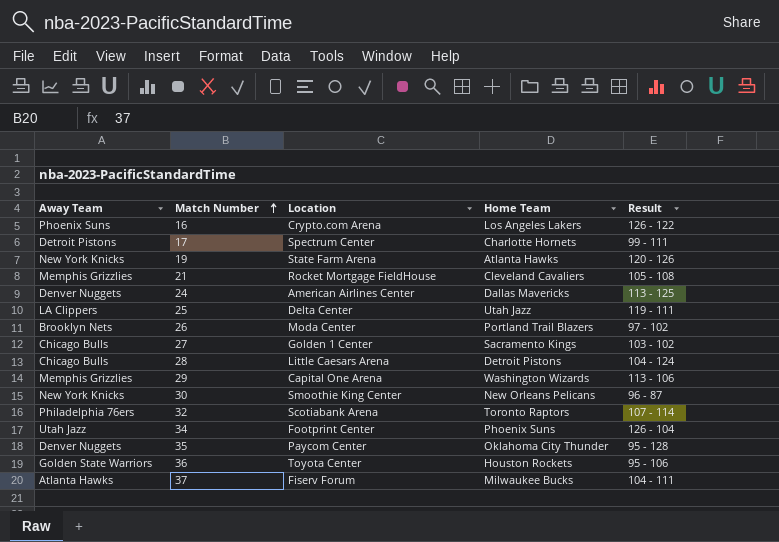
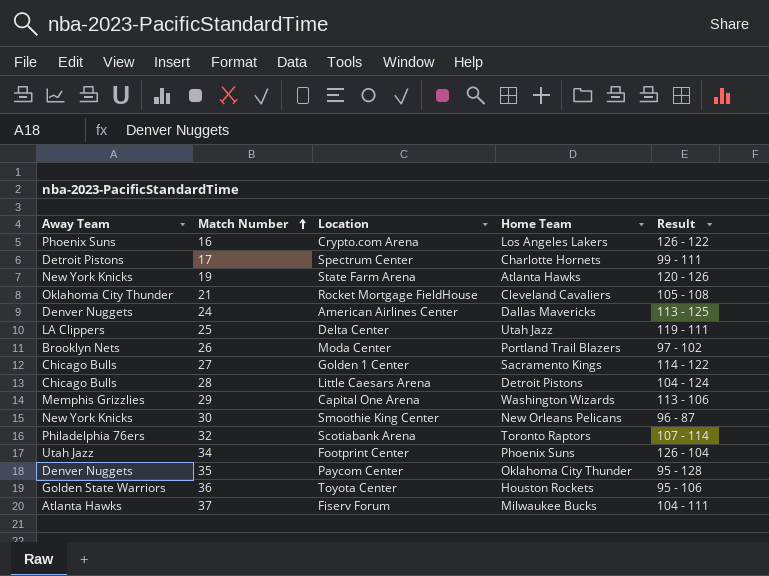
21 | Away Team: Memphis Grizzlies -> Oklahoma City Thunder
27 | Result: 103 - 102 -> 114 - 122

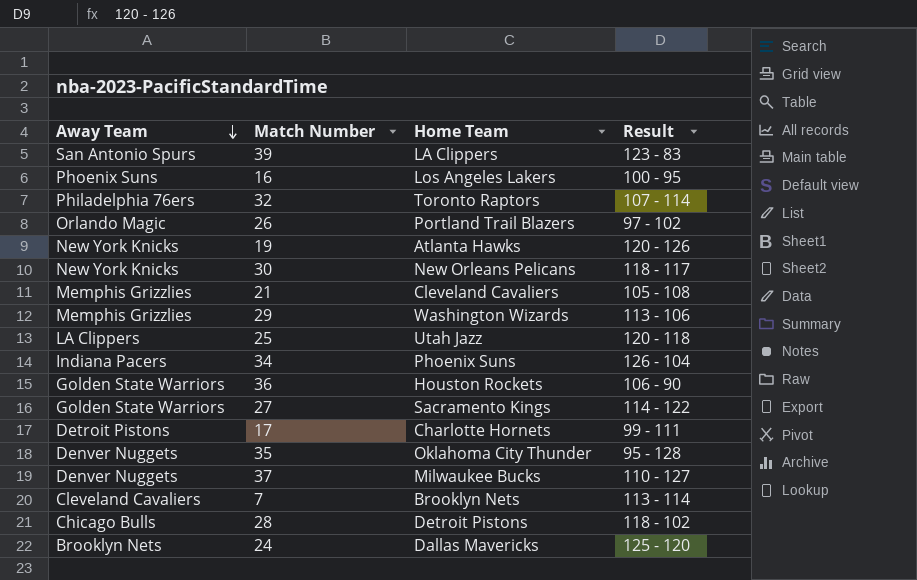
row order: Match Number ascending -> Away Team descending
column Location | position: 3 -> none
row 39: none -> San Antonio Spurs | LA Clippers | 123 - 83
16 | Result: 126 - 122 -> 100 - 95
26 | Away Team: Brooklyn Nets -> Orlando Magic
30 | Result: 96 - 87 -> 118 - 117
21 | Away Team: Oklahoma City Thunder -> Memphis Grizzlies
25 | Result: 119 - 111 -> 120 - 118
34 | Away Team: Utah Jazz -> Indiana Pacers
36 | Result: 95 - 106 -> 106 - 90
27 | Away Team: Chicago Bulls -> Golden State Warriors
37 | Away Team: Atlanta Hawks -> Denver Nuggets
37 | Result: 104 - 111 -> 110 - 127
row 7: none -> Cleveland Cavaliers | Brooklyn Nets | 113 - 114
28 | Result: 104 - 124 -> 118 - 102
24 | Away Team: Denver Nuggets -> Brooklyn Nets
24 | Result: 113 - 125 -> 125 - 120

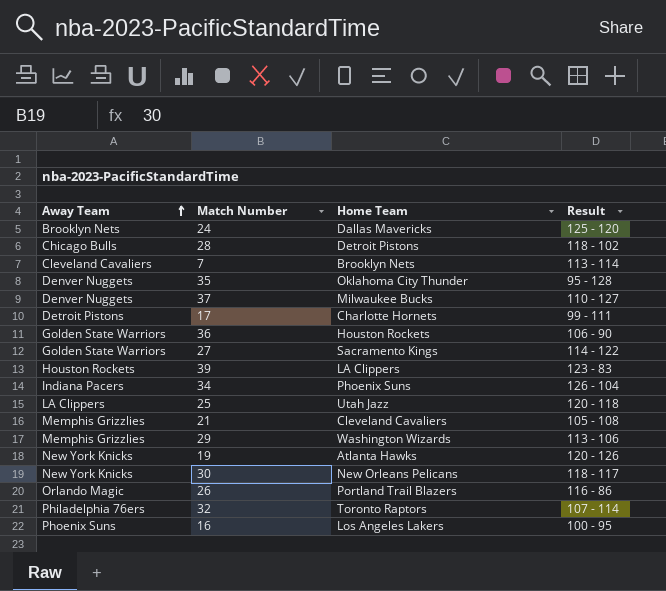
row order: Away Team descending -> Away Team ascending
39 | Away Team: San Antonio Spurs -> Houston Rockets
26 | Result: 97 - 102 -> 116 - 86

